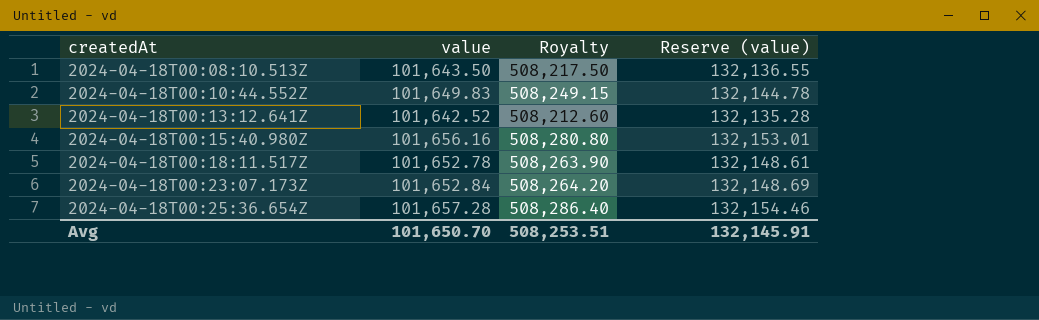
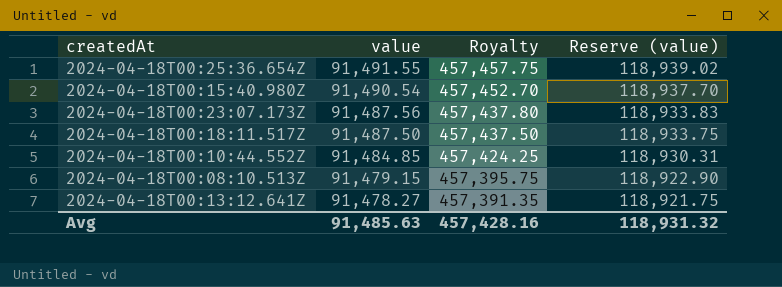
row order: createdAt ascending -> value descending
2024-04-18T00:25:36.654Z | value: 101,657.28 -> 91,491.55
2024-04-18T00:25:36.654Z | Royalty: 508,286.40 -> 457,457.75
2024-04-18T00:25:36.654Z | Reserve (value): 132,154.46 -> 118,939.02
2024-04-18T00:15:40.980Z | value: 101,656.16 -> 91,490.54
2024-04-18T00:15:40.980Z | Royalty: 508,280.80 -> 457,452.70
2024-04-18T00:15:40.980Z | Reserve (value): 132,153.01 -> 118,937.70
2024-04-18T00:23:07.173Z | value: 101,652.84 -> 91,487.56
2024-04-18T00:23:07.173Z | Royalty: 508,264.20 -> 457,437.80
2024-04-18T00:23:07.173Z | Reserve (value): 132,148.69 -> 118,933.83
2024-04-18T00:18:11.517Z | value: 101,652.78 -> 91,487.50
2024-04-18T00:18:11.517Z | Royalty: 508,263.90 -> 457,437.50
2024-04-18T00:18:11.517Z | Reserve (value): 132,148.61 -> 118,933.75
2024-04-18T00:10:44.552Z | value: 101,649.83 -> 91,484.85
2024-04-18T00:10:44.552Z | Royalty: 508,249.15 -> 457,424.25
2024-04-18T00:10:44.552Z | Reserve (value): 132,144.78 -> 118,930.31
2024-04-18T00:08:10.513Z | value: 101,643.50 -> 91,479.15
2024-04-18T00:08:10.513Z | Royalty: 508,217.50 -> 457,395.75
2024-04-18T00:08:10.513Z | Reserve (value): 132,136.55 -> 118,922.90
2024-04-18T00:13:12.641Z | value: 101,642.52 -> 91,478.27
2024-04-18T00:13:12.641Z | Royalty: 508,212.60 -> 457,391.35
2024-04-18T00:13:12.641Z | Reserve (value): 132,135.28 -> 118,921.75
Avg | value: 101,650.70 -> 91,485.63
Avg | Royalty: 508,253.51 -> 457,428.16
Avg | Reserve (value): 132,145.91 -> 118,931.32

